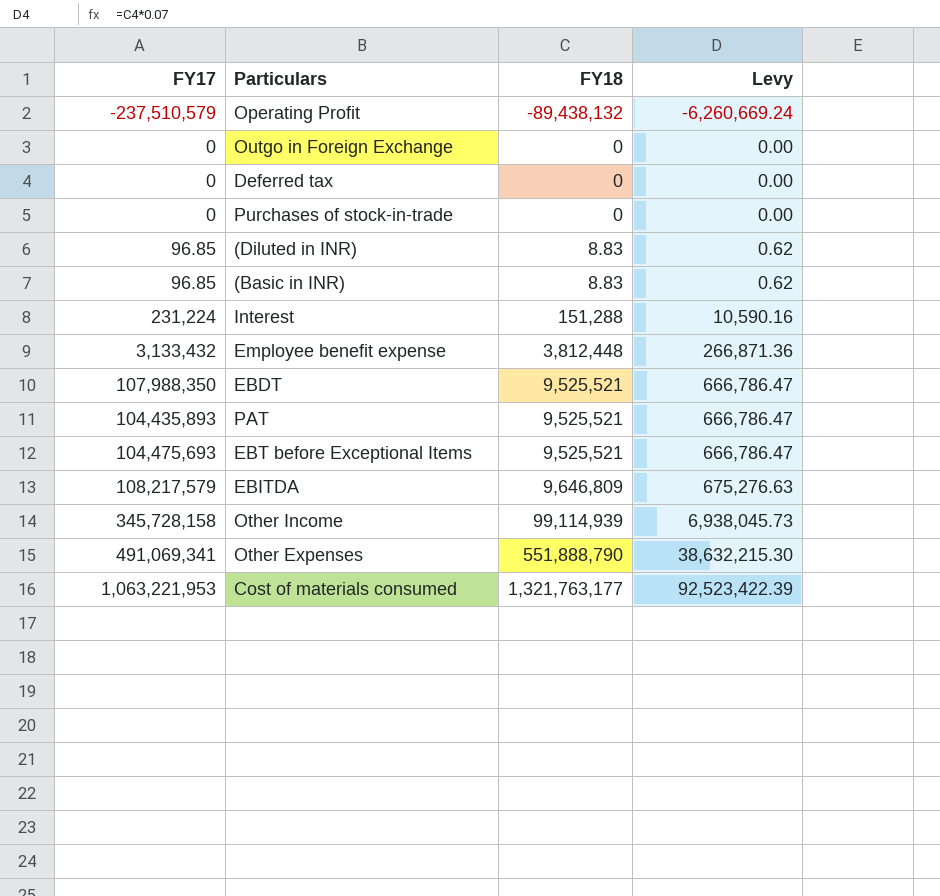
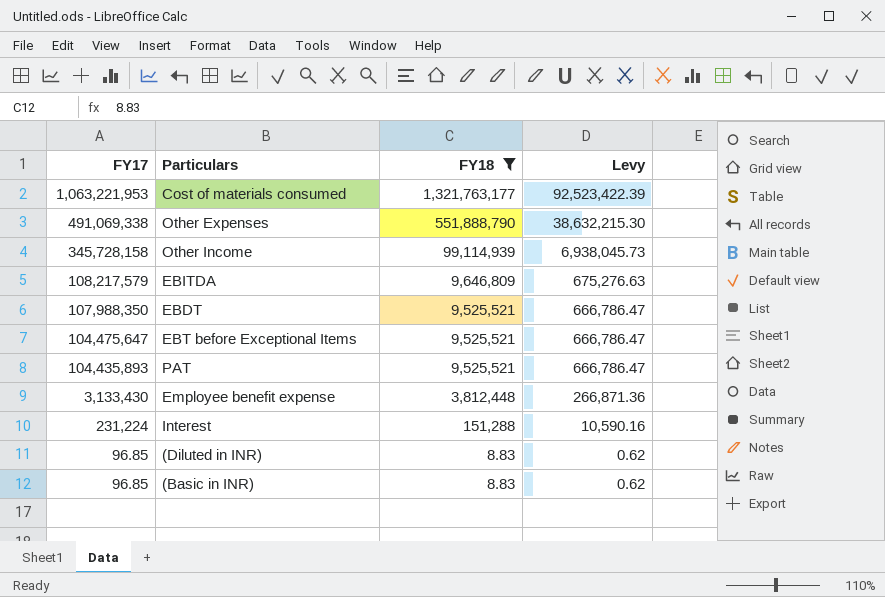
filter: none -> FY18 >= 8.83
row order: FY18 ascending -> FY17 descending
Other Expenses | FY17: 491,069,341 -> 491,069,338
EBT before Exceptional Items | FY17: 104,475,693 -> 104,475,647
Employee benefit expense | FY17: 3,133,432 -> 3,133,430

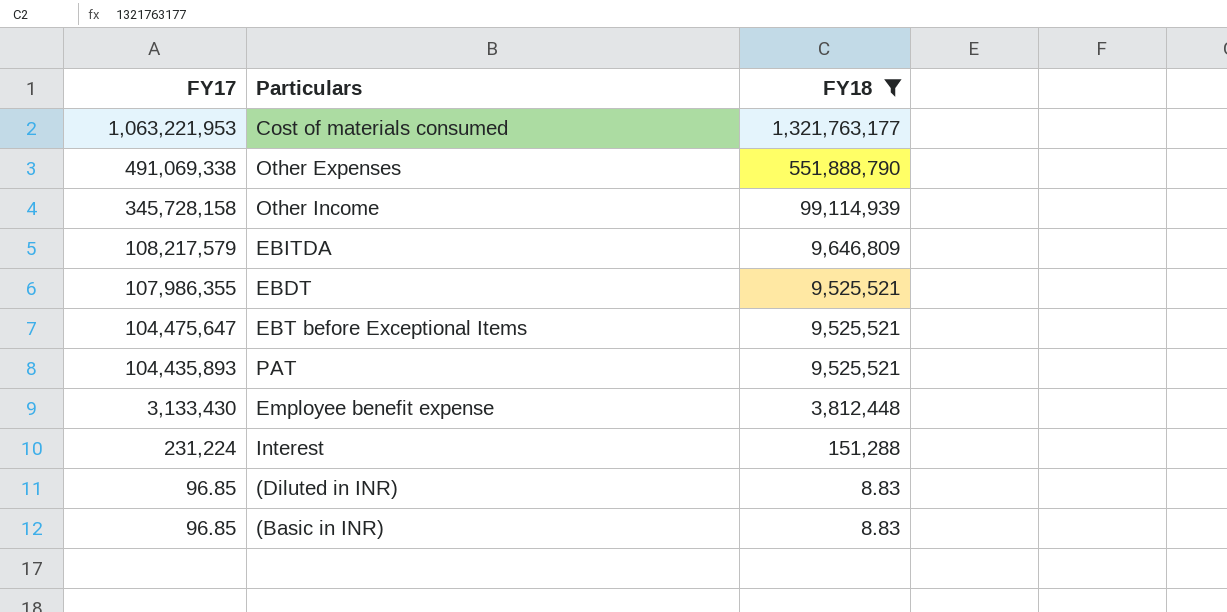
column Levy | formula: [FY18] * 0.07 -> none
EBDT | FY17: 107,988,350 -> 107,986,355

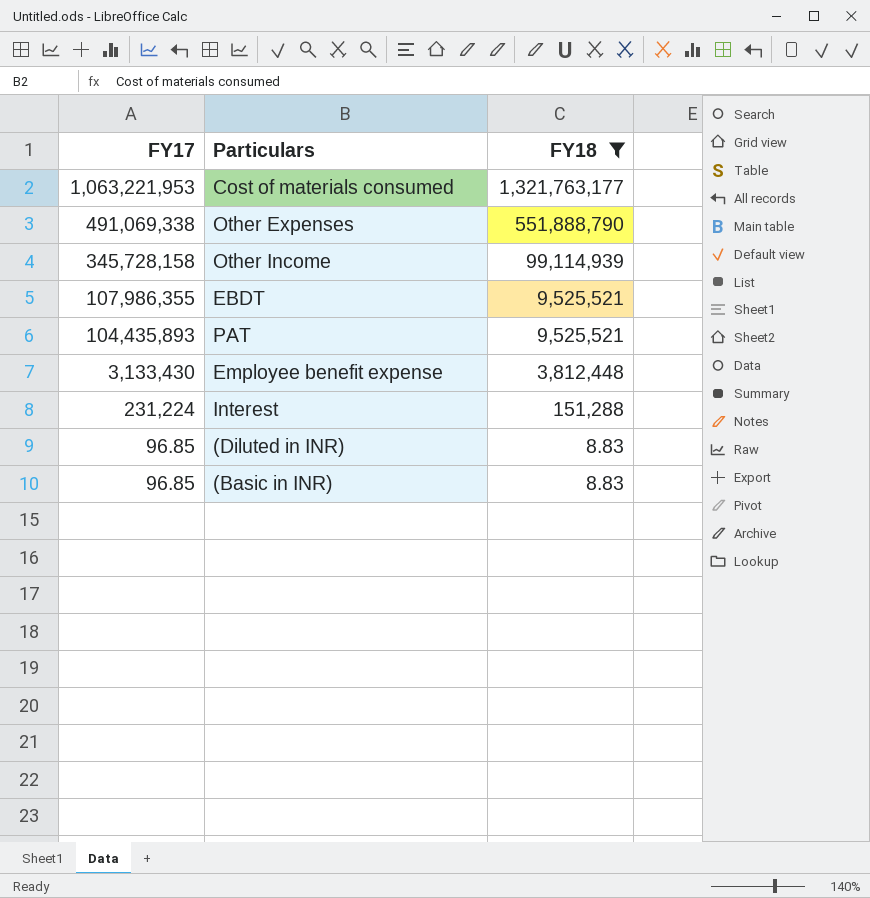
row EBITDA: 108,217,579 | 9,646,809 -> none
row EBT before Exceptional Items: 104,475,647 | 9,525,521 -> none

